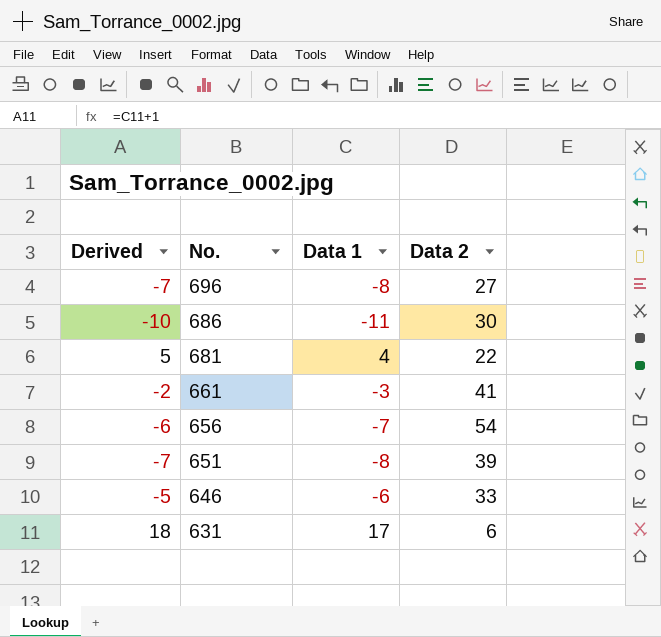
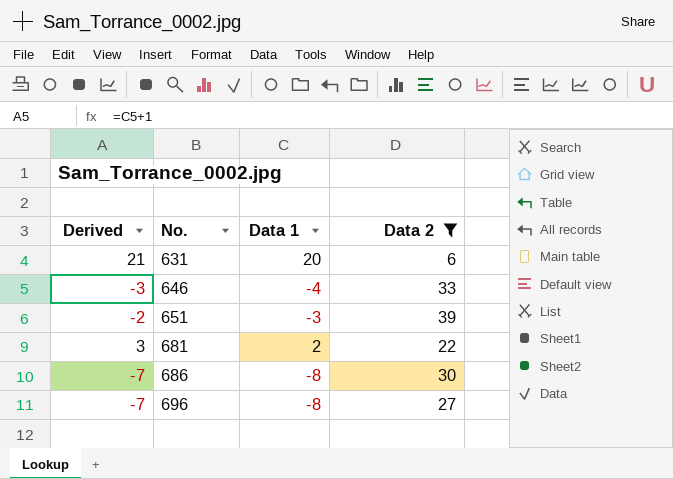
filter: none -> Data 2 <= 39
row order: No. descending -> No. ascending
631 | Derived: 18 -> 21
631 | Data 1: 17 -> 20
646 | Derived: -5 -> -3
646 | Data 1: -6 -> -4
651 | Derived: -7 -> -2
651 | Data 1: -8 -> -3
681 | Derived: 5 -> 3
681 | Data 1: 4 -> 2
686 | Derived: -10 -> -7
686 | Data 1: -11 -> -8

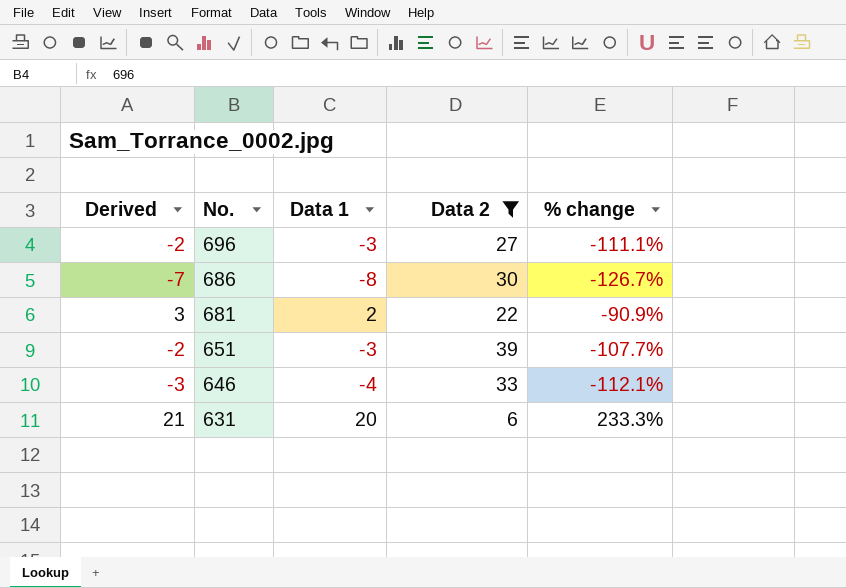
row order: No. ascending -> No. descending
column % change | formula: none -> ([Data 1] - [Data 2]) / [Data 2]
696 | Derived: -7 -> -2
696 | Data 1: -8 -> -3

